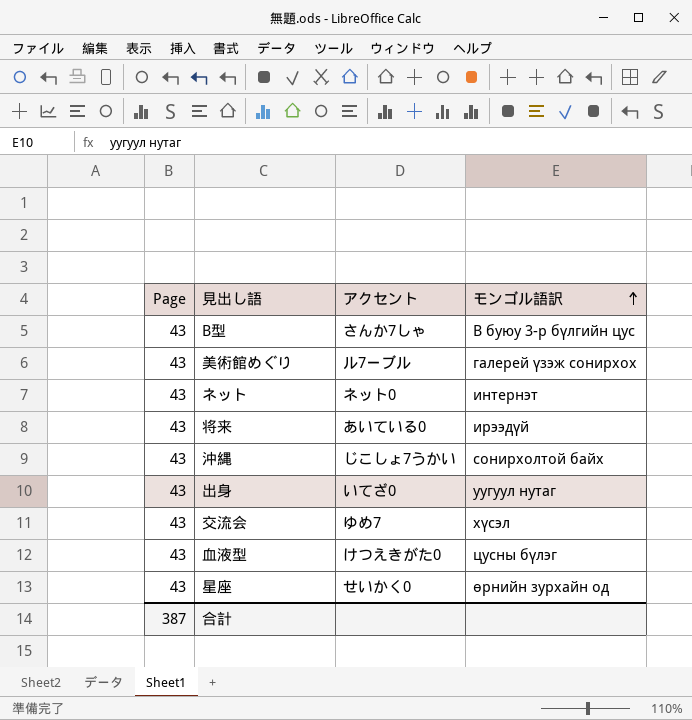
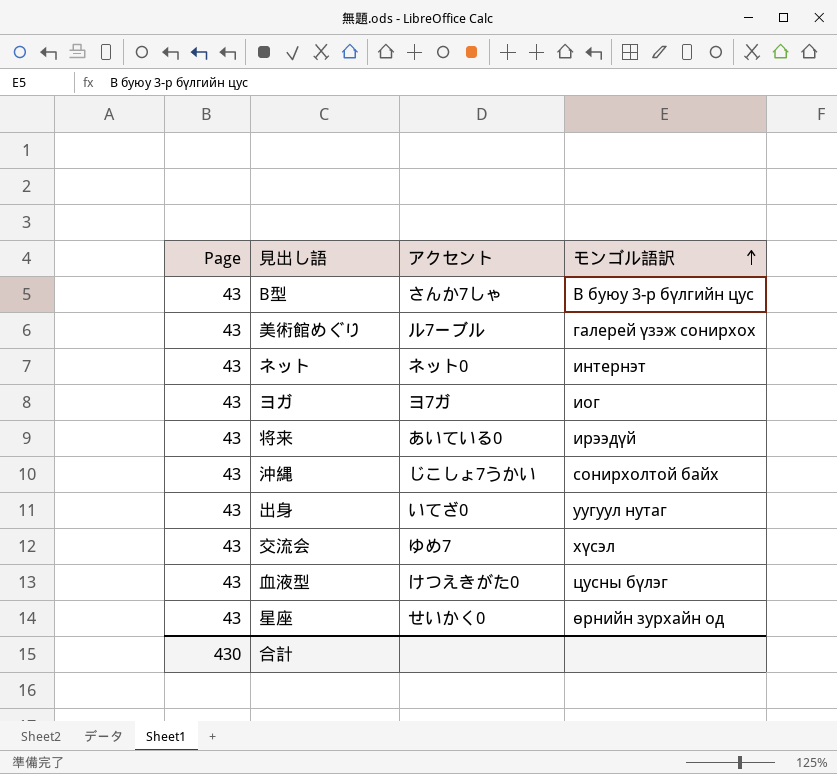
row ヨガ: none -> 43 | ヨ7ガ | иог
合計 | Page: 387 -> 430

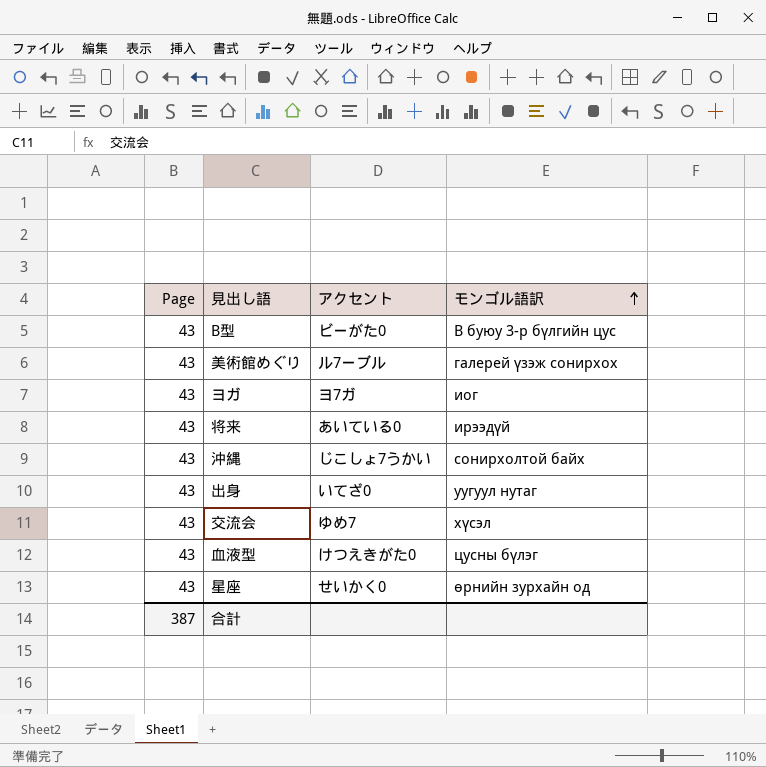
row ネット: 43 | ネット0 | интернэт -> none
B型 | アクセント: さんか7しゃ -> ビーがた0
合計 | Page: 430 -> 387

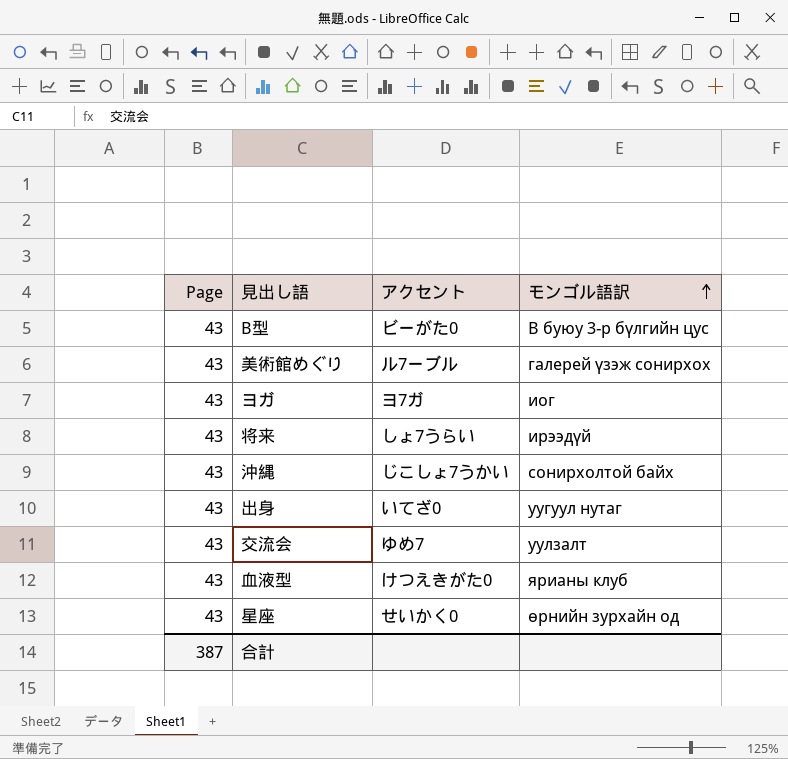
将来 | アクセント: あいている0 -> しょ7うらい
交流会 | モンゴル語訳: хүсэл -> уулзалт
血液型 | モンゴル語訳: цусны бүлэг -> ярианы клуб

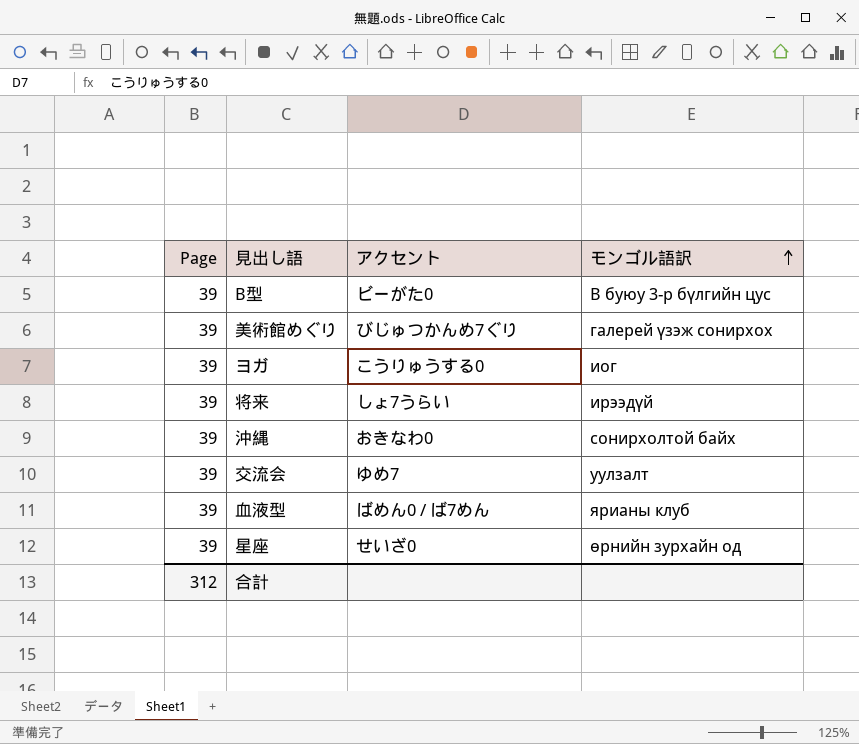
row 出身: 43 | いてざ0 | уугуул нутаг -> none
B型 | Page: 43 -> 39
美術館めぐり | Page: 43 -> 39
美術館めぐり | アクセント: ル7ーブル -> びじゅつかんめ7ぐり
ヨガ | Page: 43 -> 39
ヨガ | アクセント: ヨ7ガ -> こうりゅうする0
将来 | Page: 43 -> 39
沖縄 | Page: 43 -> 39
沖縄 | アクセント: じこしょ7うかい -> おきなわ0
交流会 | Page: 43 -> 39
血液型 | Page: 43 -> 39
血液型 | アクセント: けつえきがた0 -> ばめん0 / ば7めん
星座 | Page: 43 -> 39
星座 | アクセント: せいかく0 -> せいざ0
合計 | Page: 387 -> 312

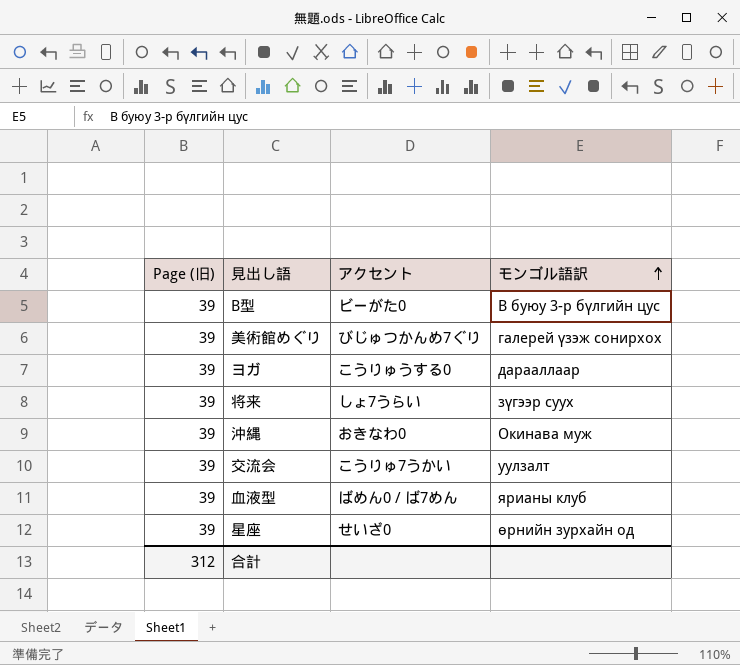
column name: Page -> Page (旧)
ヨガ | モンゴル語訳: иог -> дарааллаар
将来 | モンゴル語訳: ирээдүй -> зүгээр суух
沖縄 | モンゴル語訳: сонирхолтой байх -> Окинава муж
交流会 | アクセント: ゆめ7 -> こうりゅ7うかい

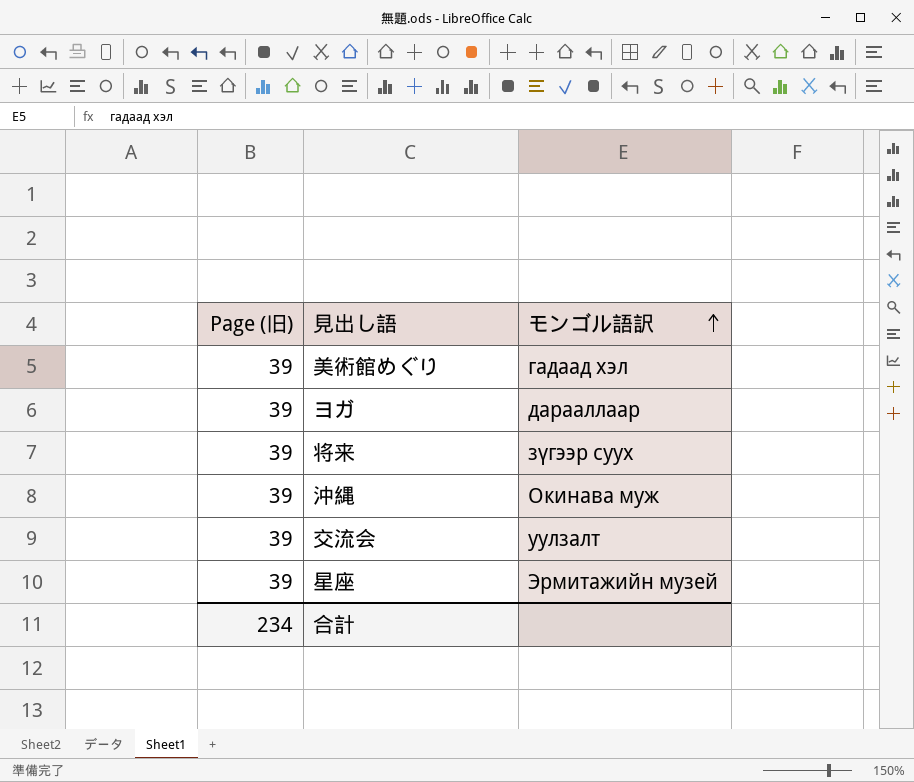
column アクセント | position: 3 -> none
row B型: 39 | ビーがた0 | B буюу 3-р бүлгийн цус -> none
row 血液型: 39 | ばめん0 / ば7めん | ярианы клуб -> none
美術館めぐり | モンゴル語訳: галерей үзэж сонирхох -> гадаад хэл
星座 | モンゴル語訳: өрнийн зурхайн од -> Эрмитажийн музей
合計 | Page (旧): 312 -> 234

